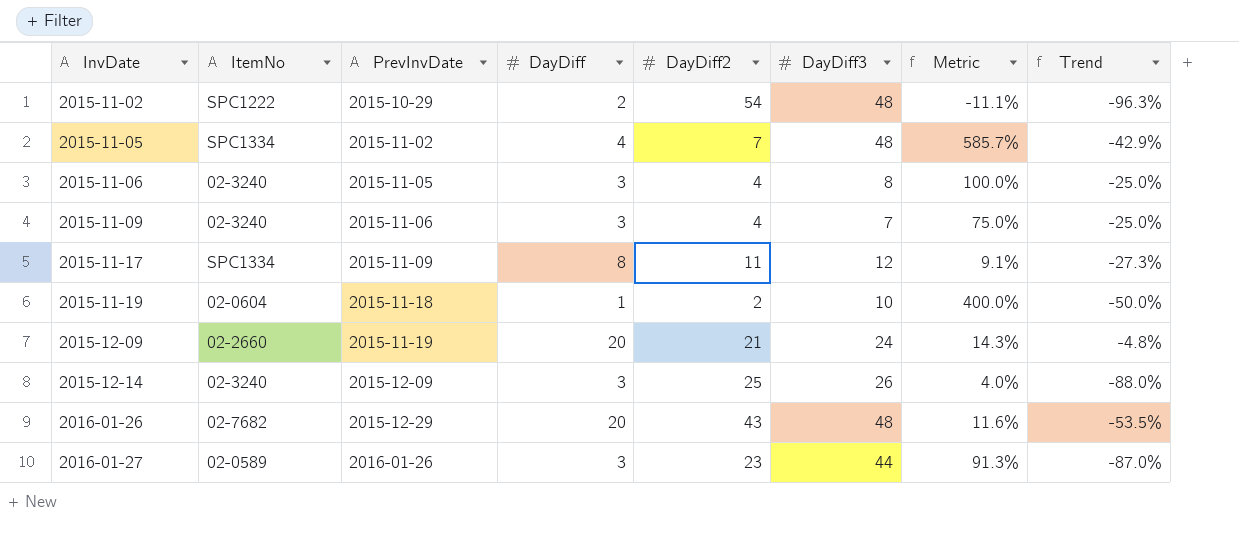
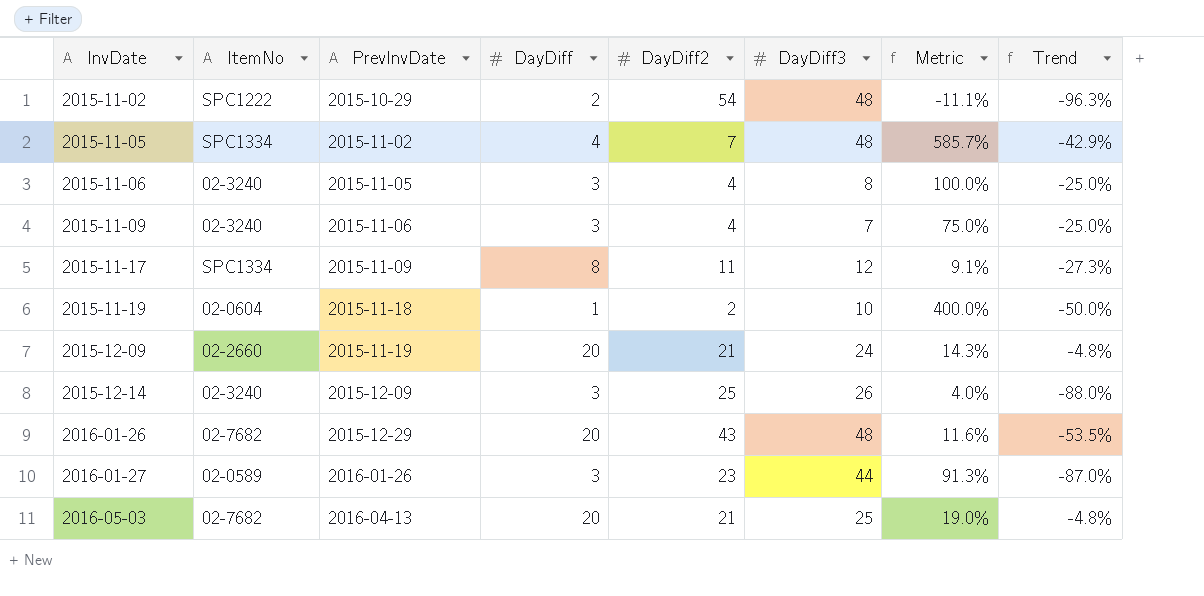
row 2016-05-03: none -> 02-7682 | 2016-04-13 | 20 | 21 | 25 | 19.0% | -4.8%

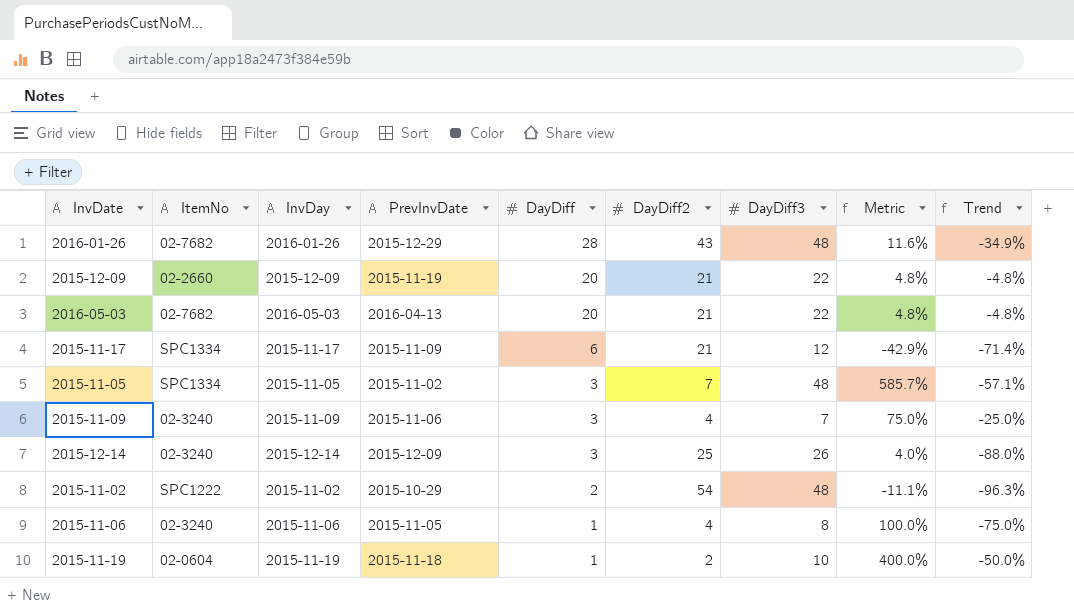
row order: InvDate ascending -> DayDiff descending
column InvDay | position: none -> 3
row 2016-01-27: 02-0589 | 2016-01-26 | 3 | 23 | 44 | 91.3% | -87.0% -> none
2016-01-26 | DayDiff: 20 -> 28
2016-01-26 | Trend: -53.5% -> -34.9%
2015-12-09 | DayDiff3: 24 -> 22
2015-12-09 | Metric: 14.3% -> 4.8%
2016-05-03 | DayDiff3: 25 -> 22
2016-05-03 | Metric: 19.0% -> 4.8%
2015-11-17 | DayDiff: 8 -> 6
2015-11-17 | DayDiff2: 11 -> 21
2015-11-17 | Metric: 9.1% -> -42.9%
2015-11-17 | Trend: -27.3% -> -71.4%
2015-11-05 | DayDiff: 4 -> 3
2015-11-05 | Trend: -42.9% -> -57.1%
2015-11-06 | DayDiff: 3 -> 1
2015-11-06 | Trend: -25.0% -> -75.0%

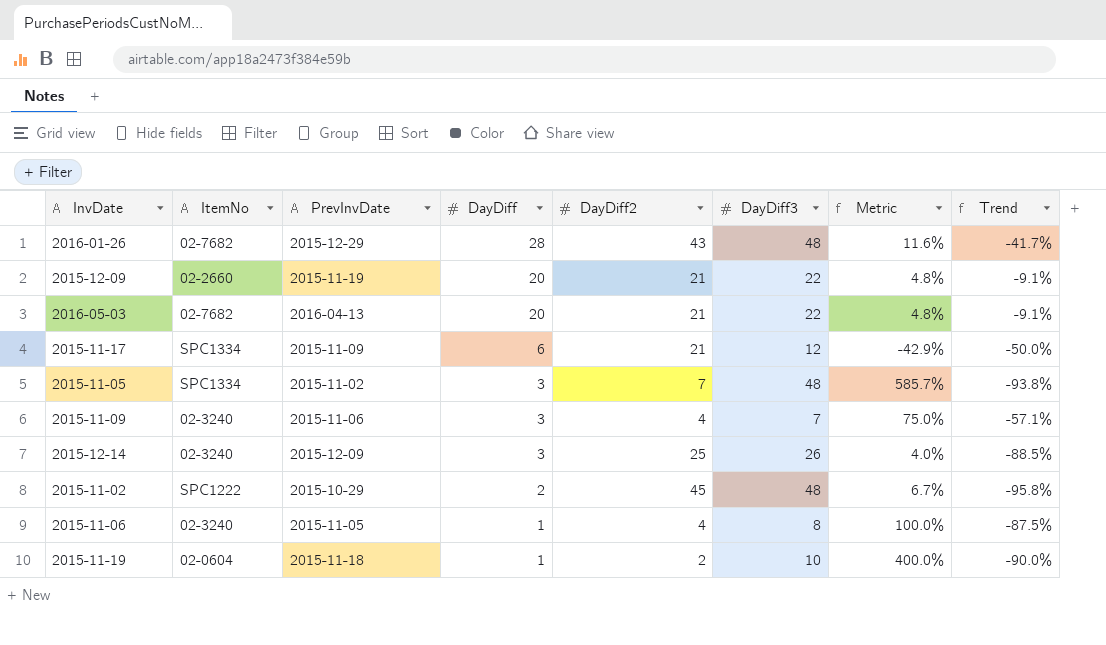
column InvDay | position: 3 -> none
column Trend | formula: ([DayDiff] - [DayDiff2]) / [DayDiff2] -> ([DayDiff] - [DayDiff3]) / [DayDiff3]
2015-11-02 | DayDiff2: 54 -> 45
2015-11-02 | Metric: -11.1% -> 6.7%

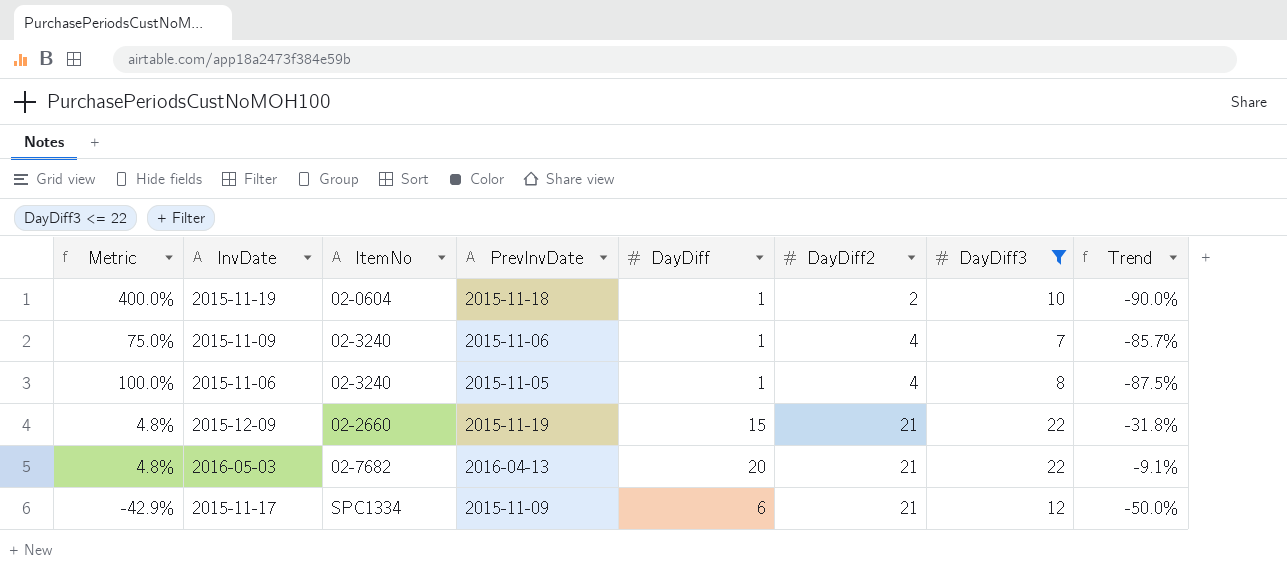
filter: none -> DayDiff3 <= 22
row order: DayDiff descending -> DayDiff2 ascending
column Metric | position: 7 -> 1
2015-11-09 | DayDiff: 3 -> 1
2015-11-09 | Trend: -57.1% -> -85.7%
2015-12-09 | DayDiff: 20 -> 15
2015-12-09 | Trend: -9.1% -> -31.8%

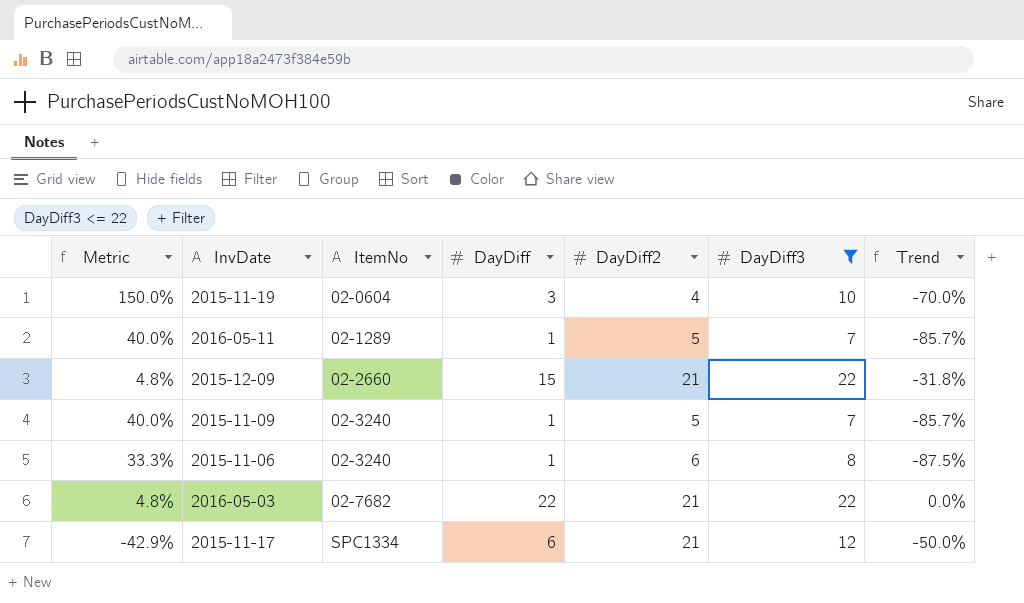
row order: DayDiff2 ascending -> ItemNo ascending
column PrevInvDate | position: 4 -> none
2015-11-19 | Metric: 400.0% -> 150.0%
2015-11-19 | DayDiff: 1 -> 3
2015-11-19 | DayDiff2: 2 -> 4
2015-11-19 | Trend: -90.0% -> -70.0%
row 2016-05-11: none -> 40.0% | 02-1289 | 1 | 5 | 7 | -85.7%
2015-11-09 | Metric: 75.0% -> 40.0%
2015-11-09 | DayDiff2: 4 -> 5
2015-11-06 | Metric: 100.0% -> 33.3%
2015-11-06 | DayDiff2: 4 -> 6
2016-05-03 | DayDiff: 20 -> 22
2016-05-03 | Trend: -9.1% -> 0.0%

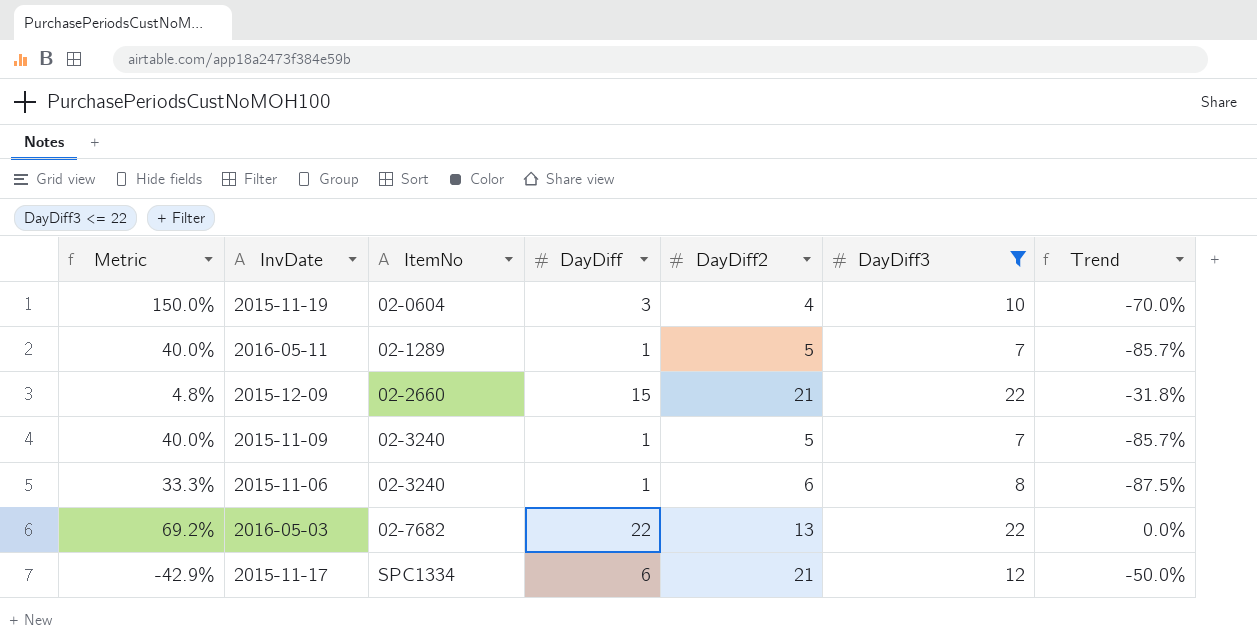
2016-05-03 | Metric: 4.8% -> 69.2%
2016-05-03 | DayDiff2: 21 -> 13

